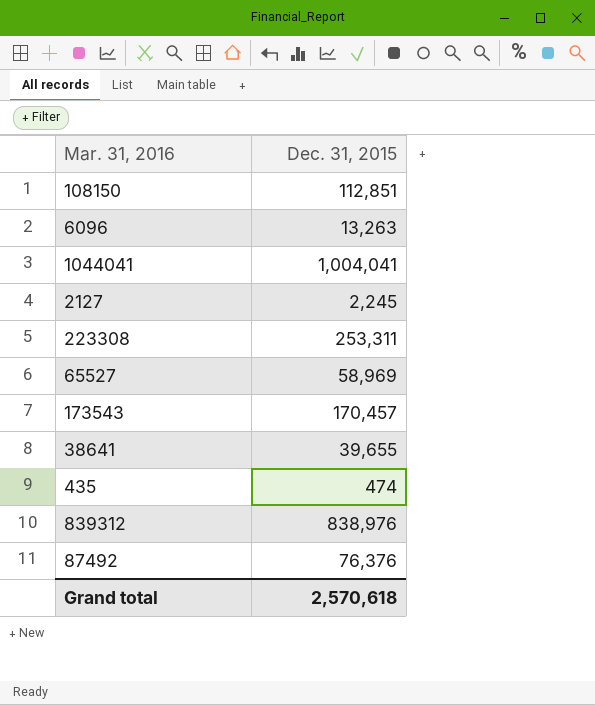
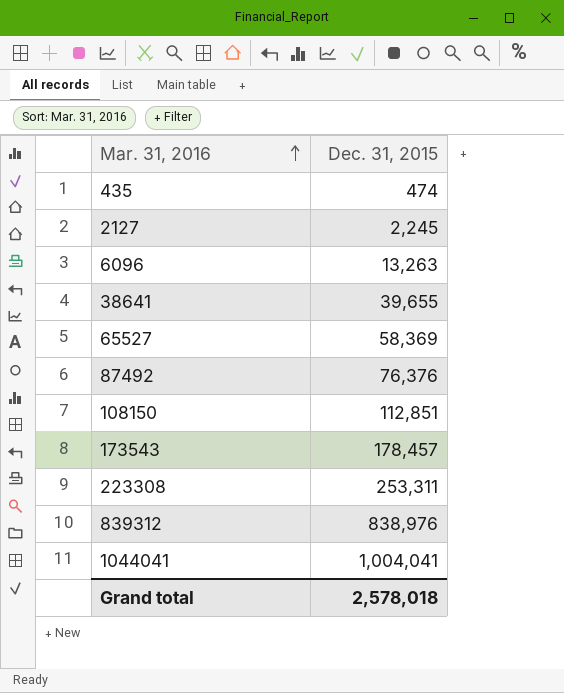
row order: none -> Mar. 31, 2016 ascending
65527 | Dec. 31, 2015: 58,969 -> 58,369
173543 | Dec. 31, 2015: 170,457 -> 178,457
Grand total | Dec. 31, 2015: 2,570,618 -> 2,578,018

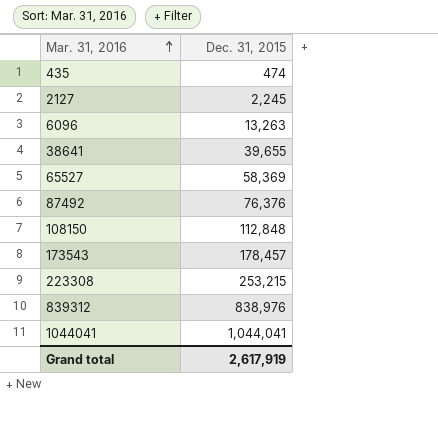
108150 | Dec. 31, 2015: 112,851 -> 112,848
223308 | Dec. 31, 2015: 253,311 -> 253,215
1044041 | Dec. 31, 2015: 1,004,041 -> 1,044,041
Grand total | Dec. 31, 2015: 2,578,018 -> 2,617,919

